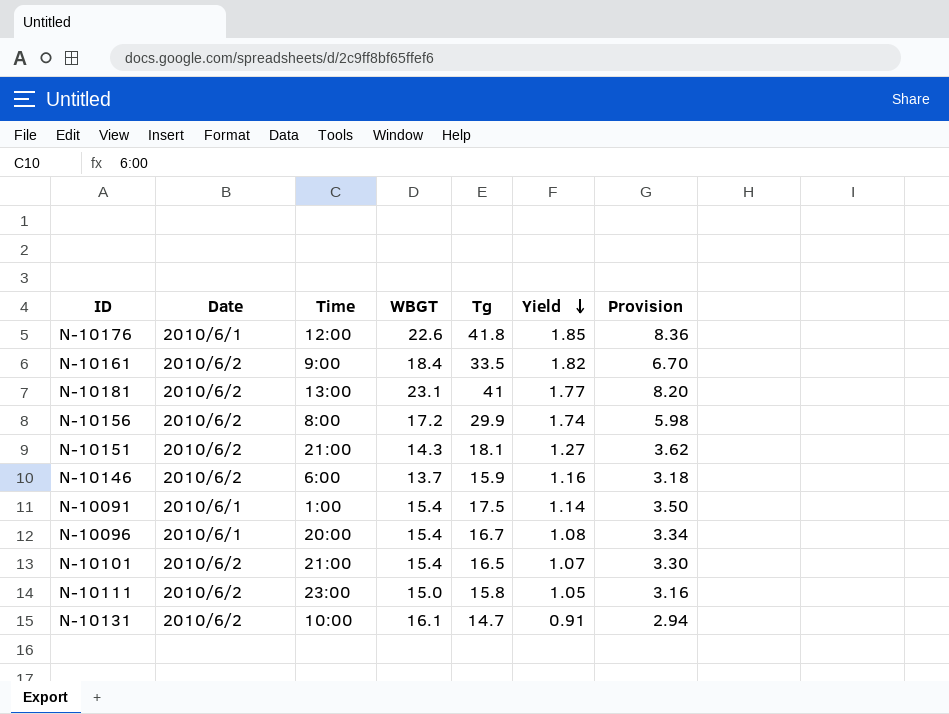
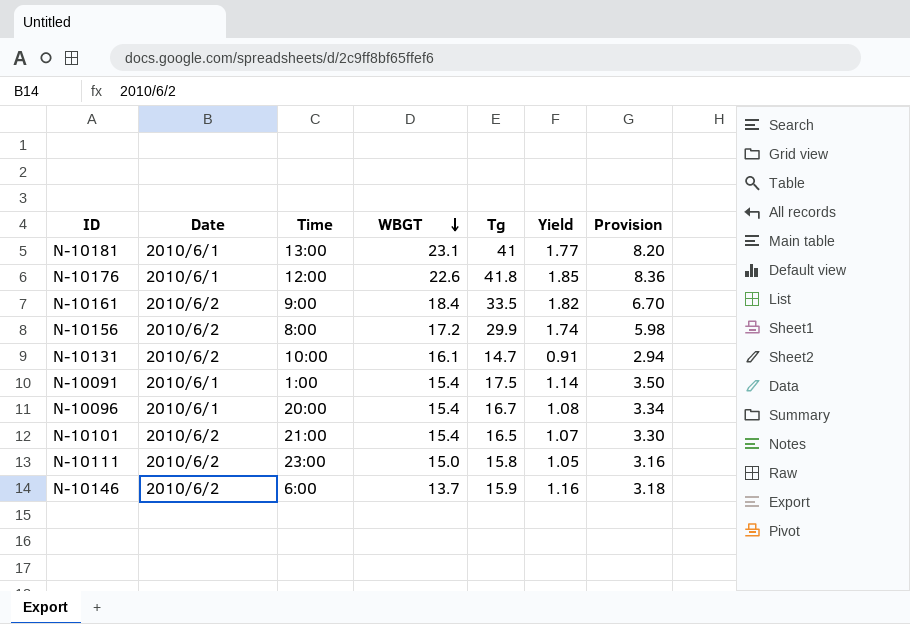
row order: Yield descending -> WBGT descending
row N-10151: 2010/6/2 | 21:00 | 14.3 | 18.1 | 1.27 | 3.62 -> none
N-10181 | Date: 2010/6/2 -> 2010/6/1

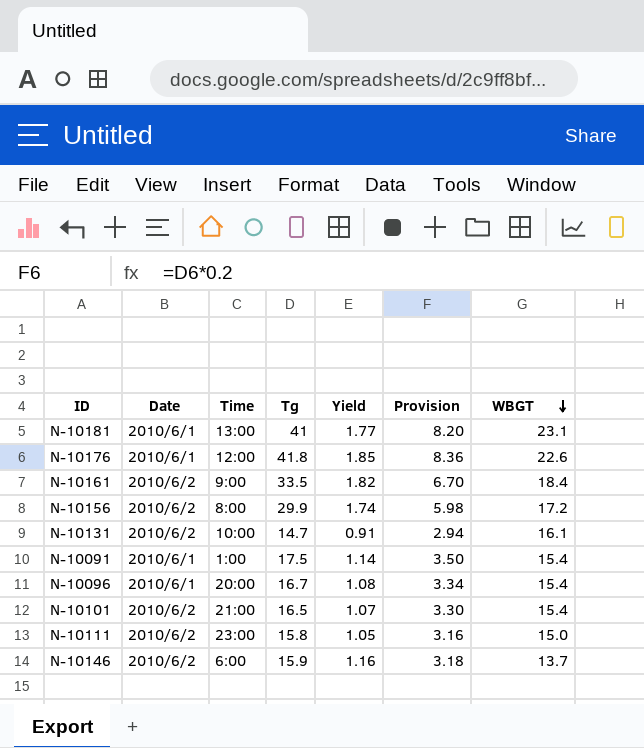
column WBGT | position: 4 -> 7

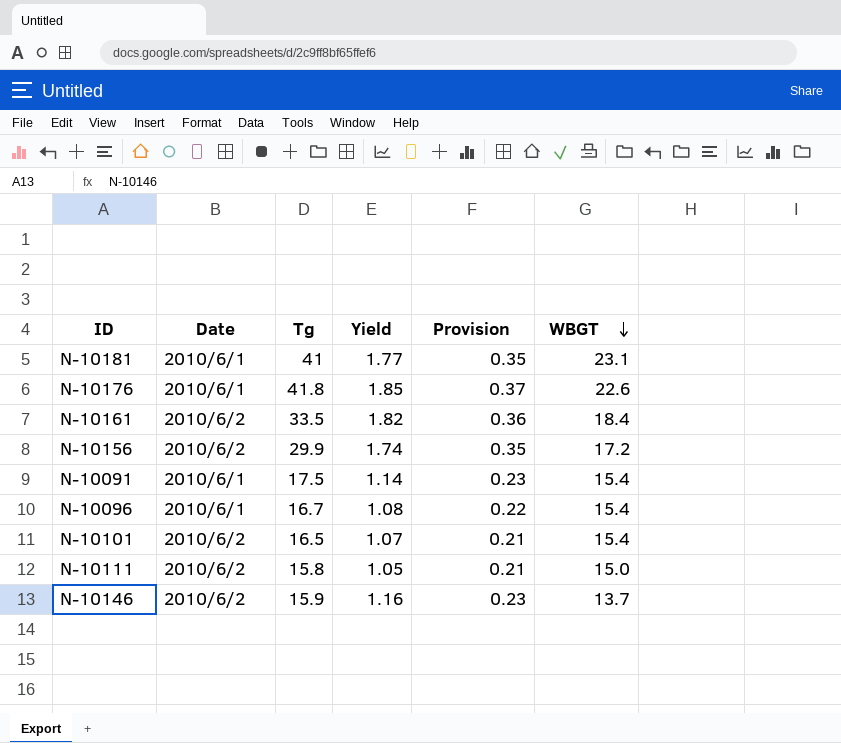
column Time | position: 3 -> none
column Provision | formula: [Tg] * 0.2 -> [Yield] * 0.2
row N-10131: 2010/6/2 | 10:00 | 14.7 | 0.91 | 2.94 | 16.1 -> none

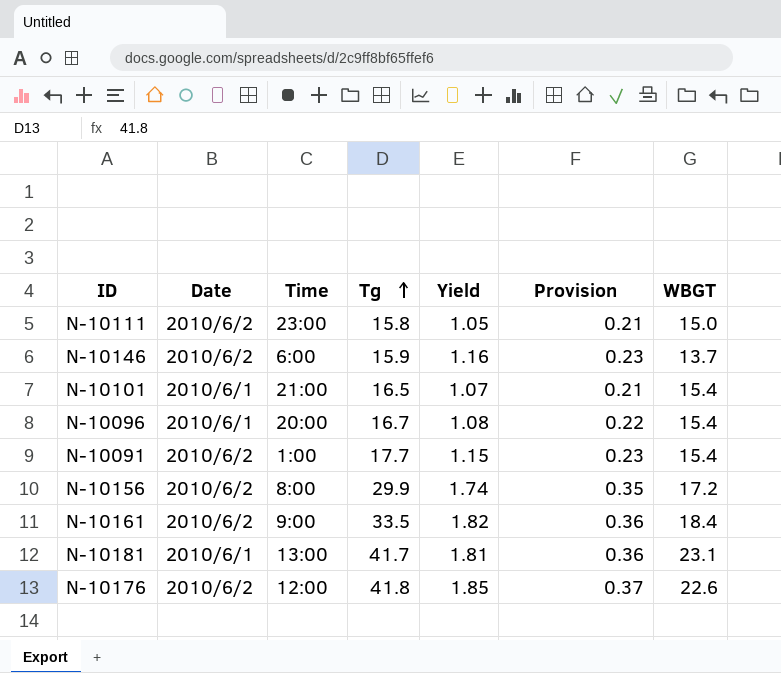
row order: WBGT descending -> Tg ascending
column Time | position: none -> 3
N-10101 | Date: 2010/6/2 -> 2010/6/1
N-10091 | Date: 2010/6/1 -> 2010/6/2
N-10091 | Tg: 17.5 -> 17.7
N-10091 | Yield: 1.14 -> 1.15
N-10181 | Tg: 41 -> 41.7
N-10181 | Yield: 1.77 -> 1.81
N-10181 | Provision: 0.35 -> 0.36
N-10176 | Date: 2010/6/1 -> 2010/6/2

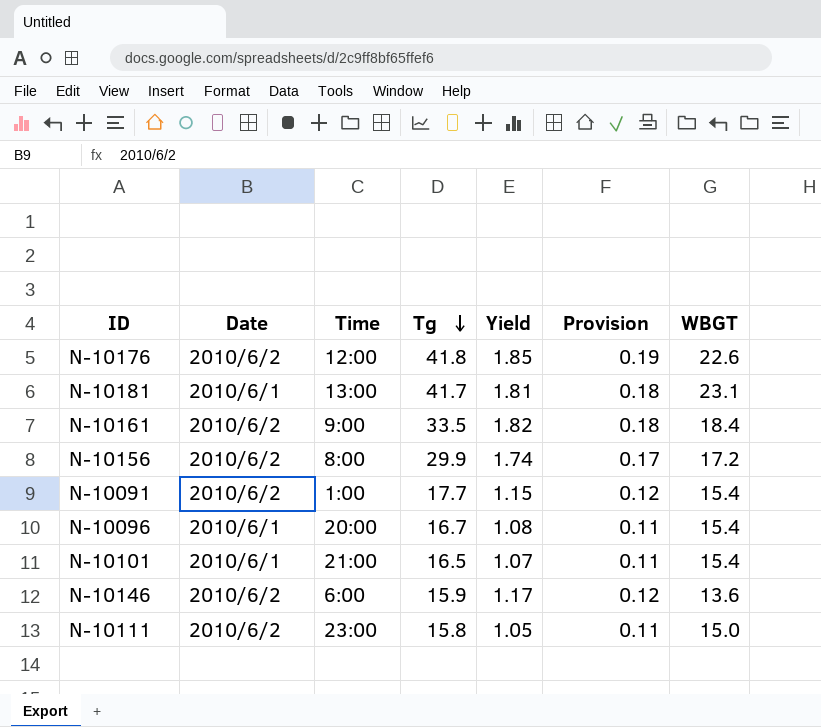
row order: Tg ascending -> Tg descending
column Provision | formula: [Yield] * 0.2 -> [Yield] * 0.1
N-10146 | Yield: 1.16 -> 1.17
N-10146 | WBGT: 13.7 -> 13.6

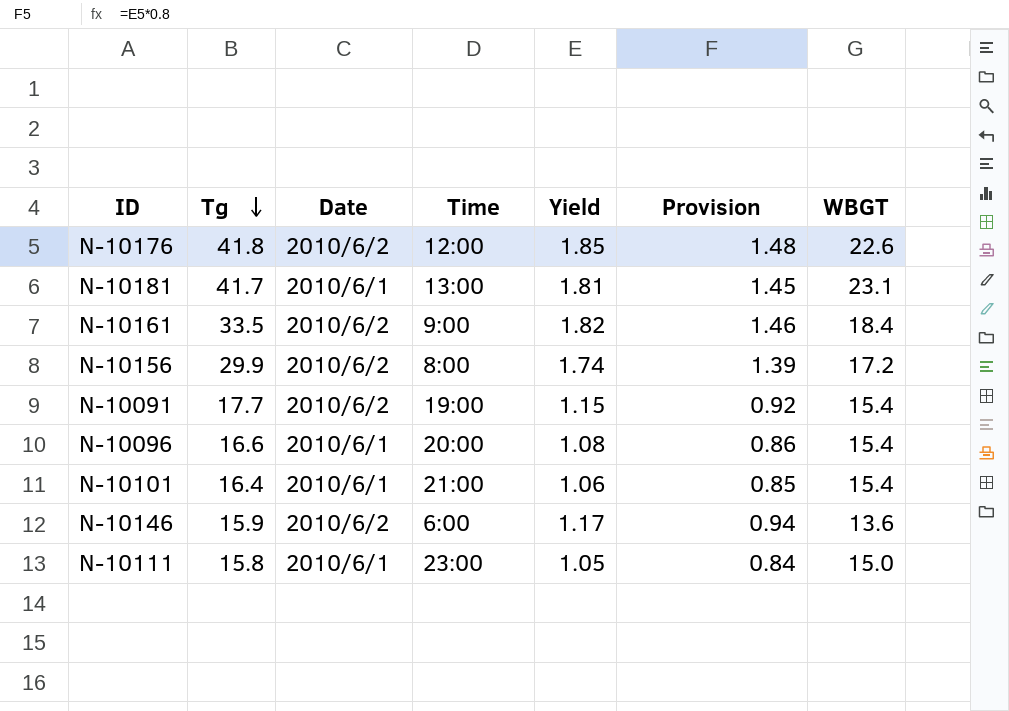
column Tg | position: 4 -> 2
column Provision | formula: [Yield] * 0.1 -> [Yield] * 0.8
N-10091 | Time: 1:00 -> 19:00
N-10096 | Tg: 16.7 -> 16.6
N-10101 | Tg: 16.5 -> 16.4
N-10101 | Yield: 1.07 -> 1.06
N-10111 | Date: 2010/6/2 -> 2010/6/1

